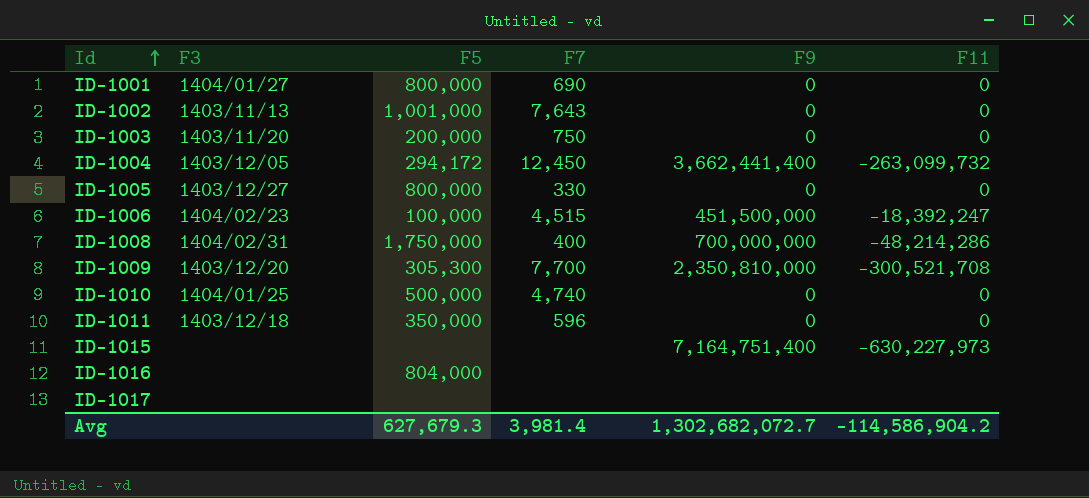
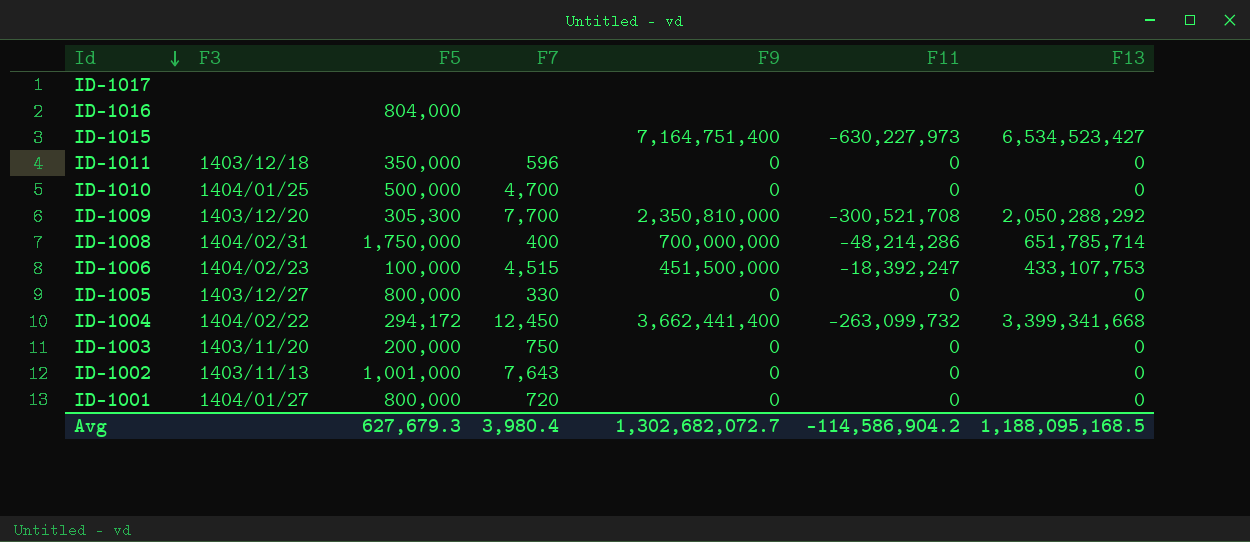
row order: Id ascending -> Id descending
column F13 | position: none -> 7
ID-1010 | F7: 4,740 -> 4,700
ID-1004 | F3: 1403/12/05 -> 1404/02/22
ID-1001 | F7: 690 -> 720
Avg | F7: 3,981.4 -> 3,980.4

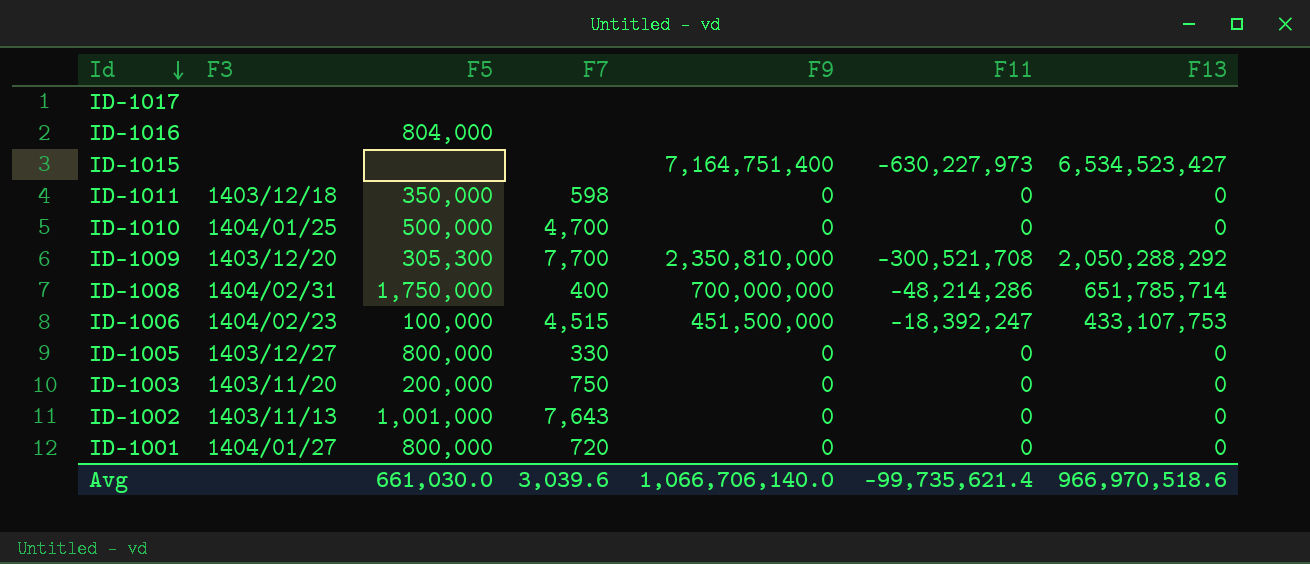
row ID-1004: 1404/02/22 | 294,172 | 12,450 | 3,662,441,400 | -263,099,732 | 3,399,341,668 -> none
ID-1011 | F7: 596 -> 598
Avg | F5: 627,679.3 -> 661,030.0
Avg | F7: 3,980.4 -> 3,039.6
Avg | F9: 1,302,682,072.7 -> 1,066,706,140.0
Avg | F11: -114,586,904.2 -> -99,735,621.4
Avg | F13: 1,188,095,168.5 -> 966,970,518.6

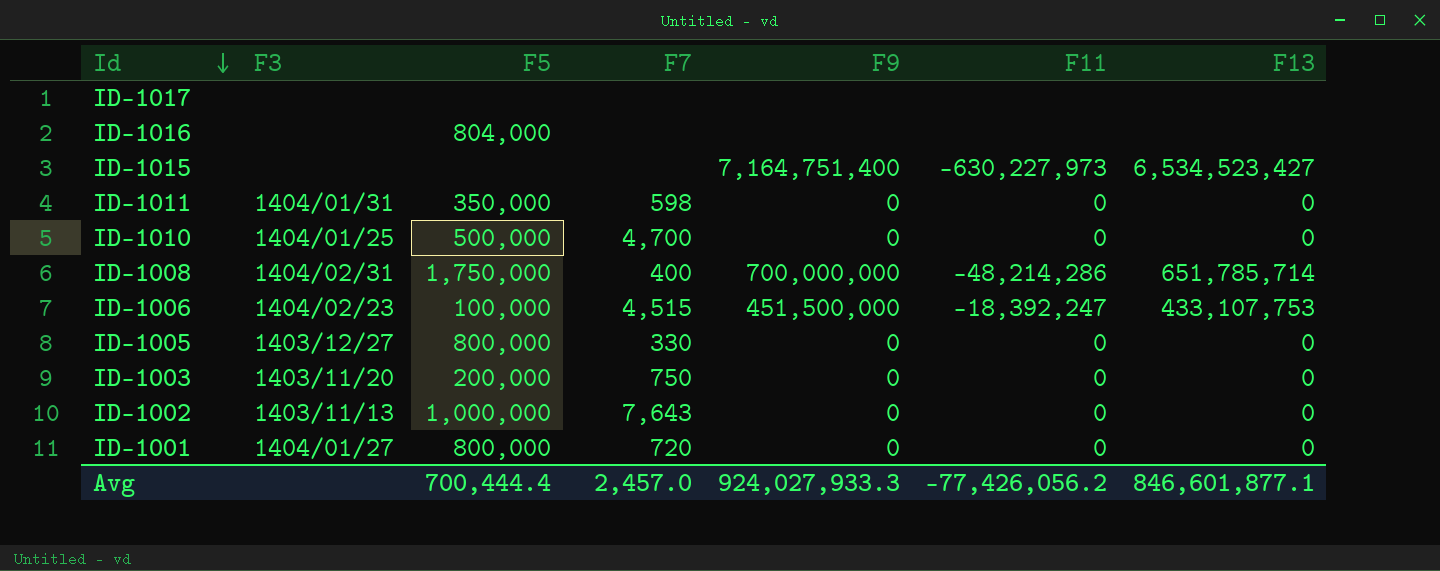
row ID-1009: 1403/12/20 | 305,300 | 7,700 | 2,350,810,000 | -300,521,708 | 2,050,288,292 -> none
ID-1011 | F3: 1403/12/18 -> 1404/01/31
ID-1002 | F5: 1,001,000 -> 1,000,000
Avg | F5: 661,030.0 -> 700,444.4
Avg | F7: 3,039.6 -> 2,457.0
Avg | F9: 1,066,706,140.0 -> 924,027,933.3
Avg | F11: -99,735,621.4 -> -77,426,056.2
Avg | F13: 966,970,518.6 -> 846,601,877.1

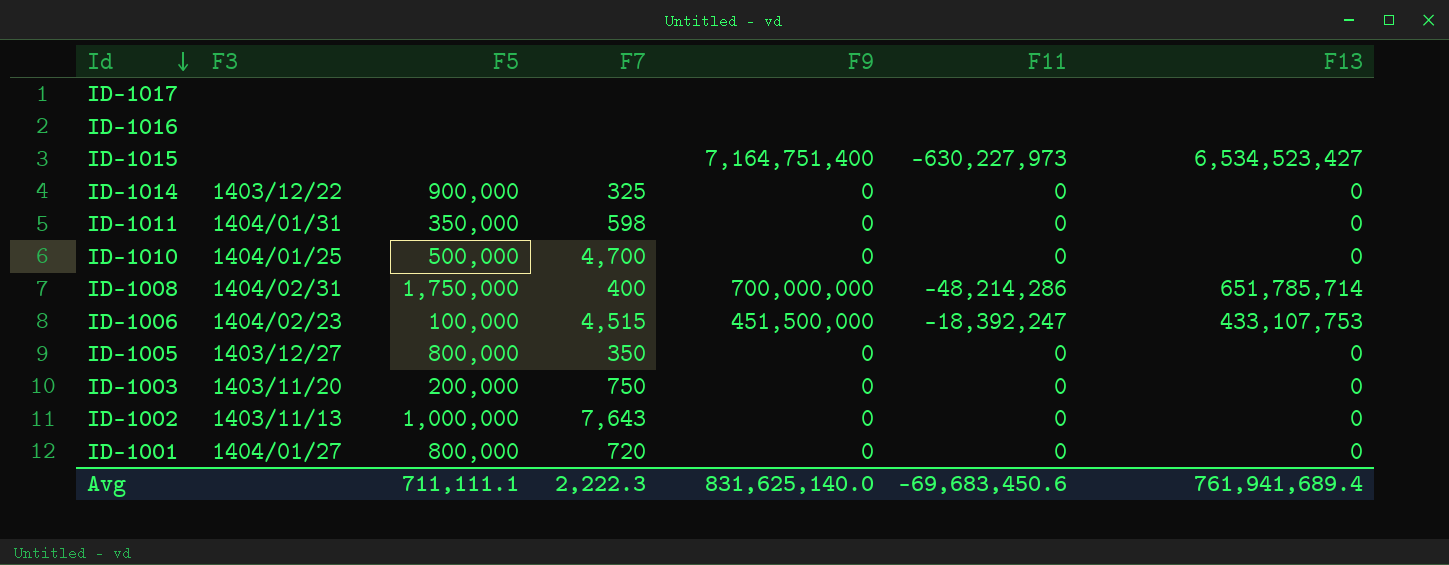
ID-1016 | F5: 804,000 -> none
row ID-1014: none -> 1403/12/22 | 900,000 | 325 | 0 | 0 | 0
ID-1005 | F7: 330 -> 350
Avg | F5: 700,444.4 -> 711,111.1
Avg | F7: 2,457.0 -> 2,222.3
Avg | F9: 924,027,933.3 -> 831,625,140.0
Avg | F11: -77,426,056.2 -> -69,683,450.6
Avg | F13: 846,601,877.1 -> 761,941,689.4

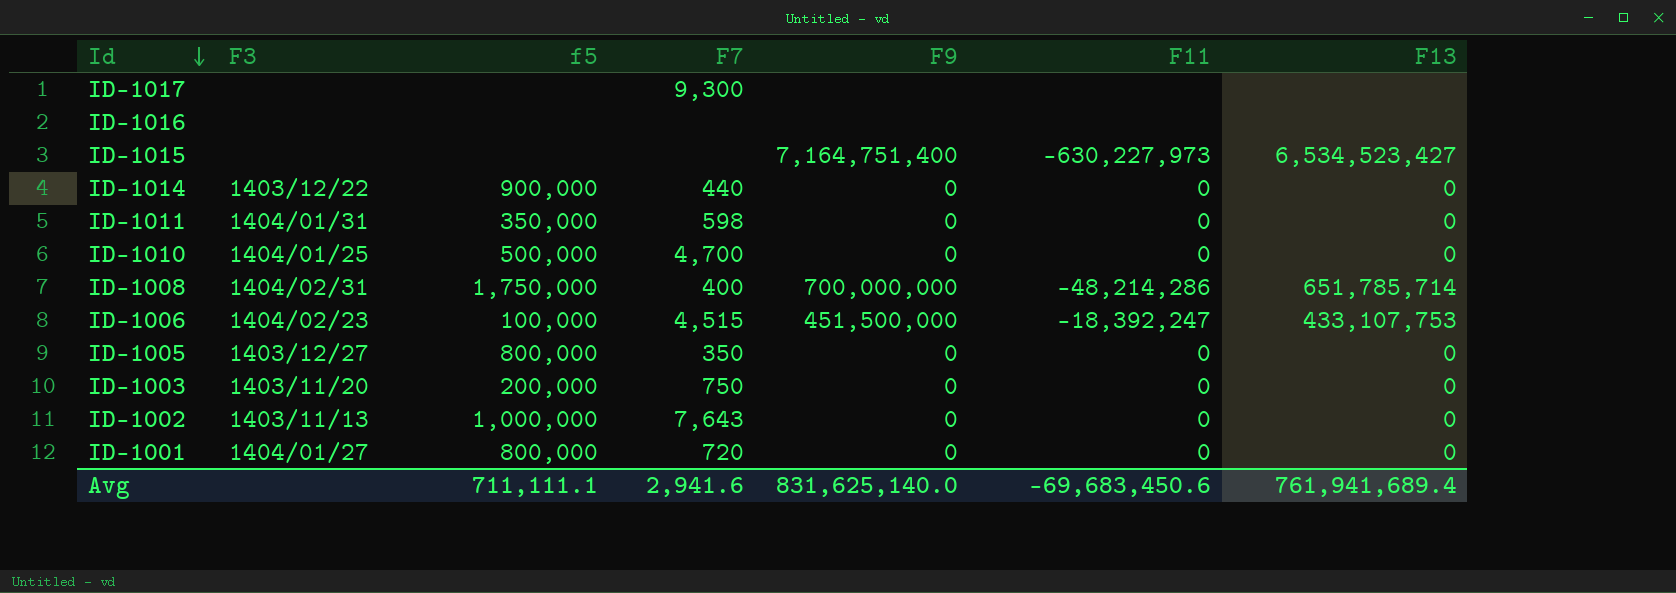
column name: F5 -> f5
ID-1017 | F7: none -> 9,300
ID-1014 | F7: 325 -> 440
Avg | F7: 2,222.3 -> 2,941.6

